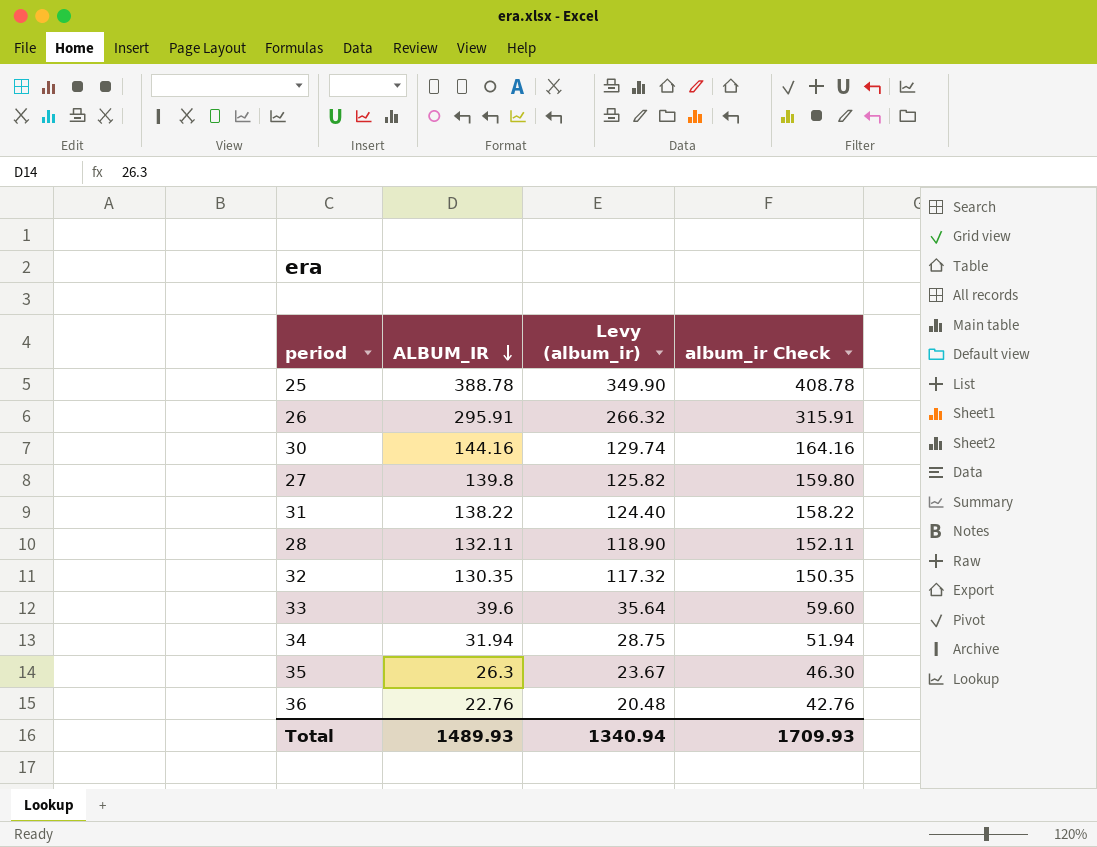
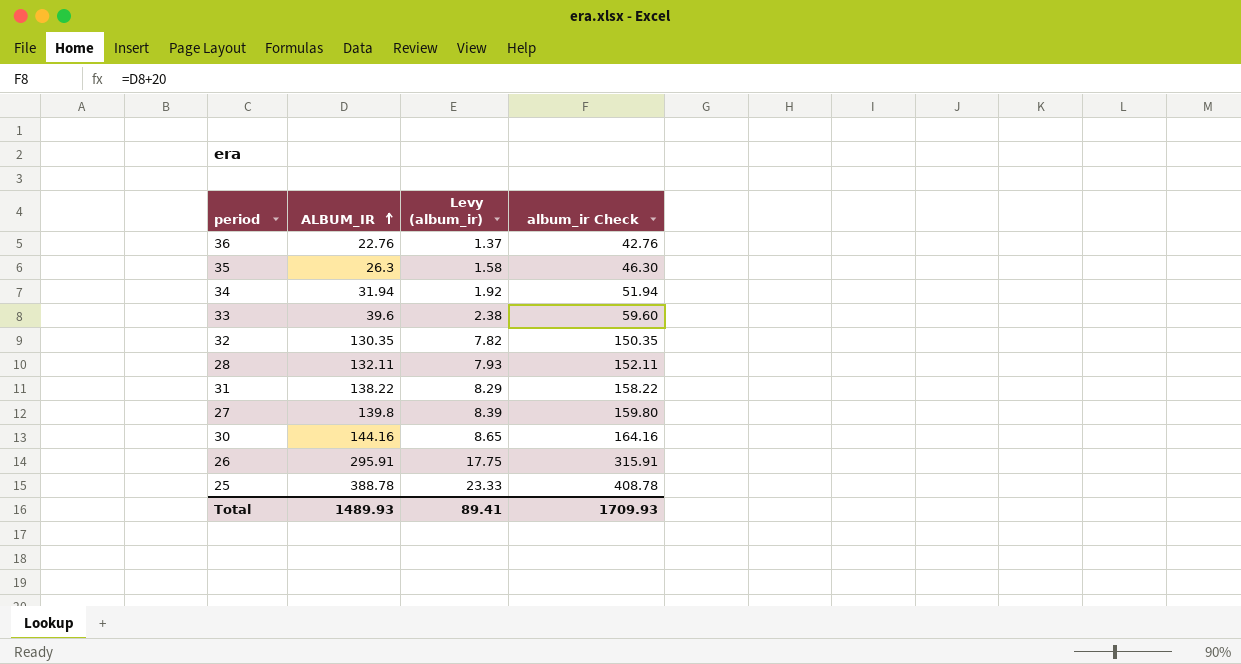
row order: ALBUM_IR descending -> ALBUM_IR ascending
column Levy (album_ir) | formula: [ALBUM_IR] * 0.9 -> [ALBUM_IR] * 0.06
Total | Levy (album_ir): 1340.94 -> 89.41

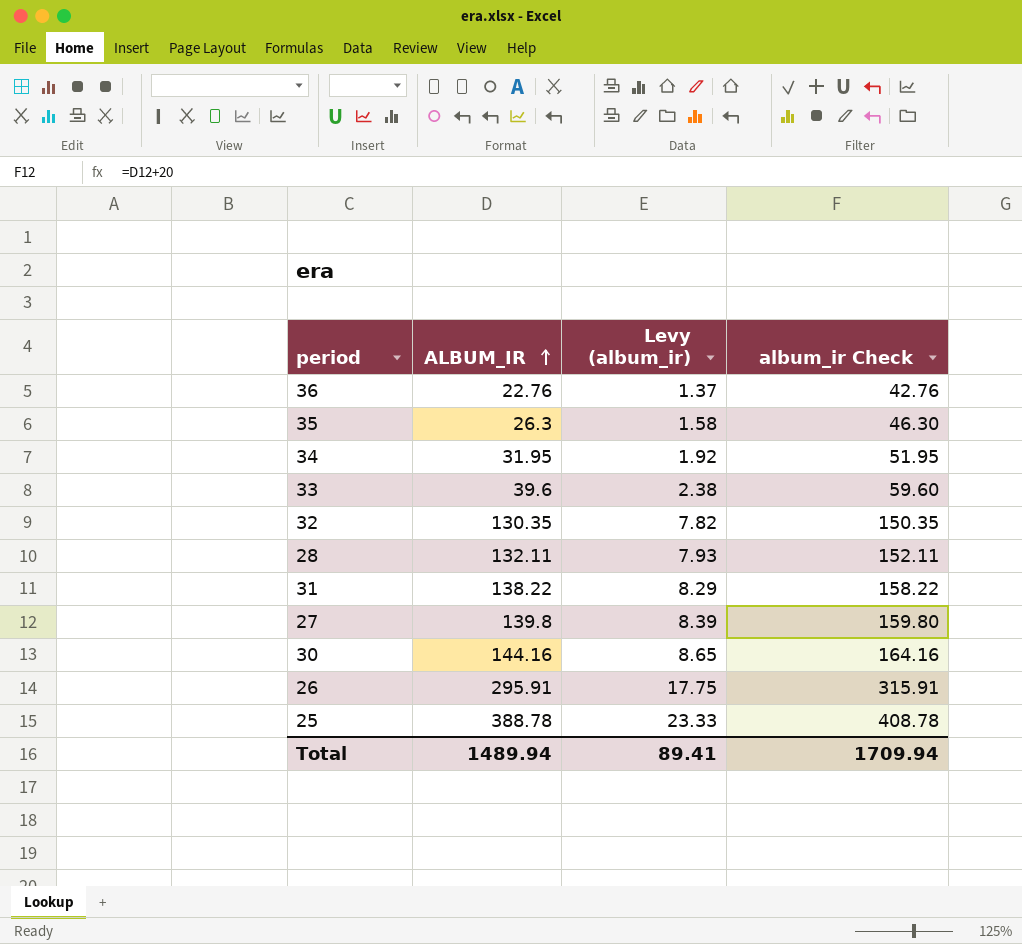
34 | ALBUM_IR: 31.94 -> 31.95
34 | album_ir Check: 51.94 -> 51.95
Total | ALBUM_IR: 1489.93 -> 1489.94
Total | album_ir Check: 1709.93 -> 1709.94

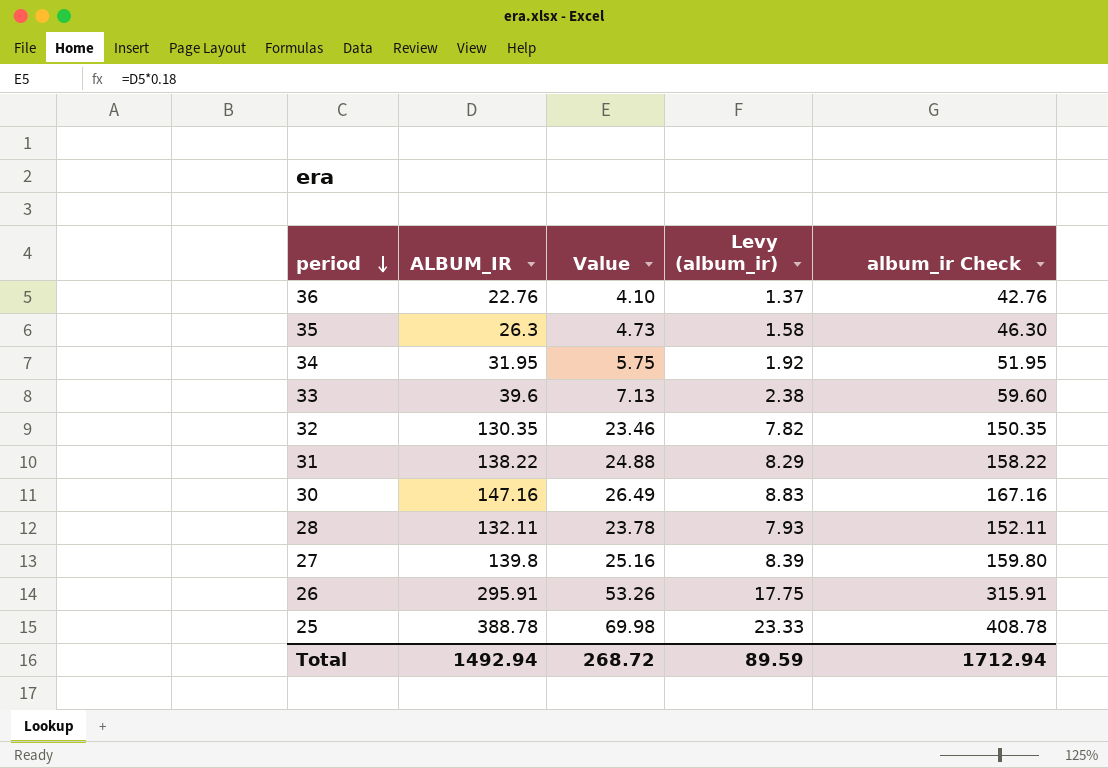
row order: ALBUM_IR ascending -> period descending
column Value | formula: none -> [ALBUM_IR] * 0.18
30 | ALBUM_IR: 144.16 -> 147.16
30 | Levy (album_ir): 8.65 -> 8.83
30 | album_ir Check: 164.16 -> 167.16
Total | ALBUM_IR: 1489.94 -> 1492.94
Total | Levy (album_ir): 89.41 -> 89.59
Total | album_ir Check: 1709.94 -> 1712.94

